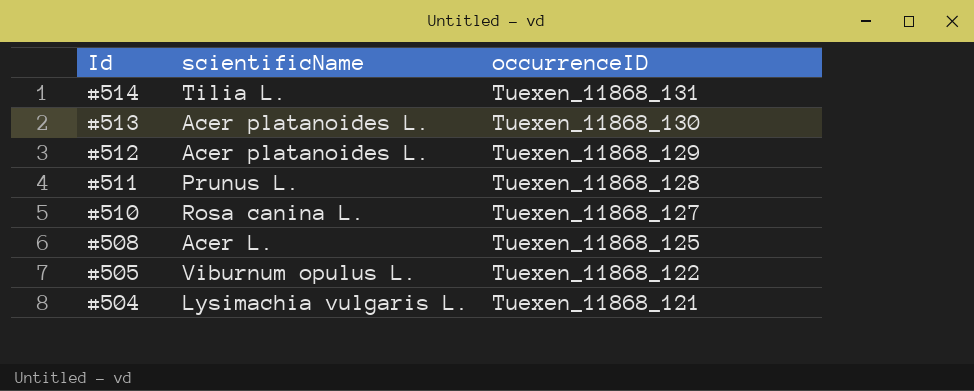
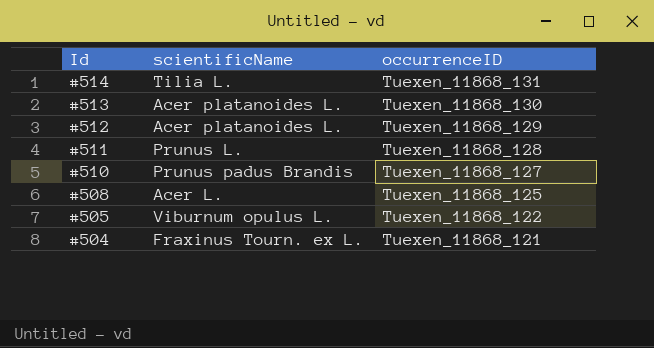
#510 | scientificName: Rosa canina L. -> Prunus padus Brandis
#504 | scientificName: Lysimachia vulgaris L. -> Fraxinus Tourn. ex L.

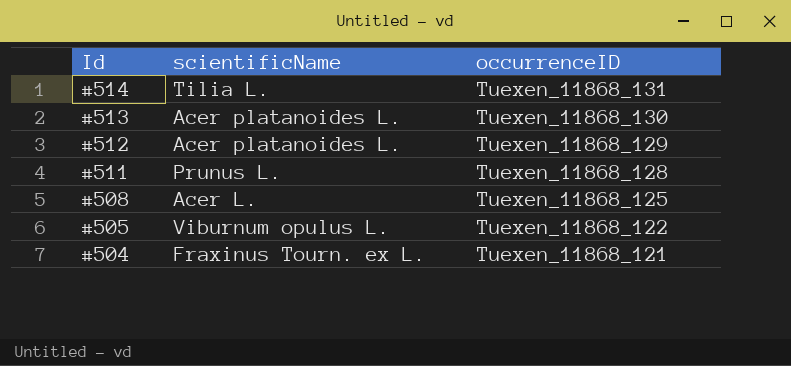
row #510: Prunus padus Brandis | Tuexen_11868_127 -> none

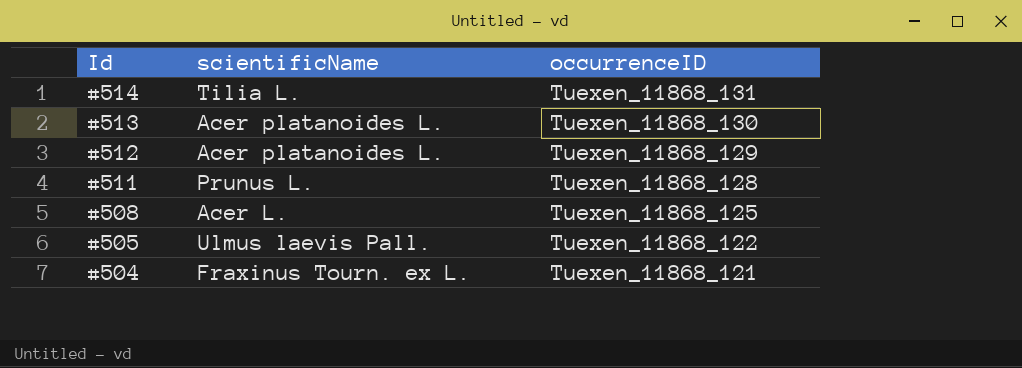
#505 | scientificName: Viburnum opulus L. -> Ulmus laevis Pall.

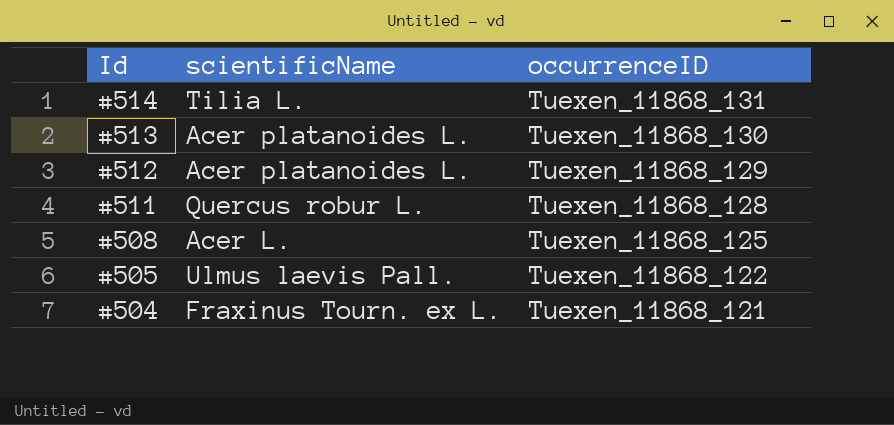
#511 | scientificName: Prunus L. -> Quercus robur L.

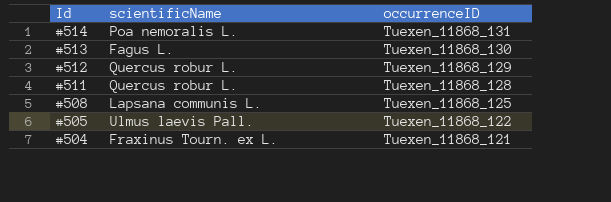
#514 | scientificName: Tilia L. -> Poa nemoralis L.
#513 | scientificName: Acer platanoides L. -> Fagus L.
#512 | scientificName: Acer platanoides L. -> Quercus robur L.
#508 | scientificName: Acer L. -> Lapsana communis L.

